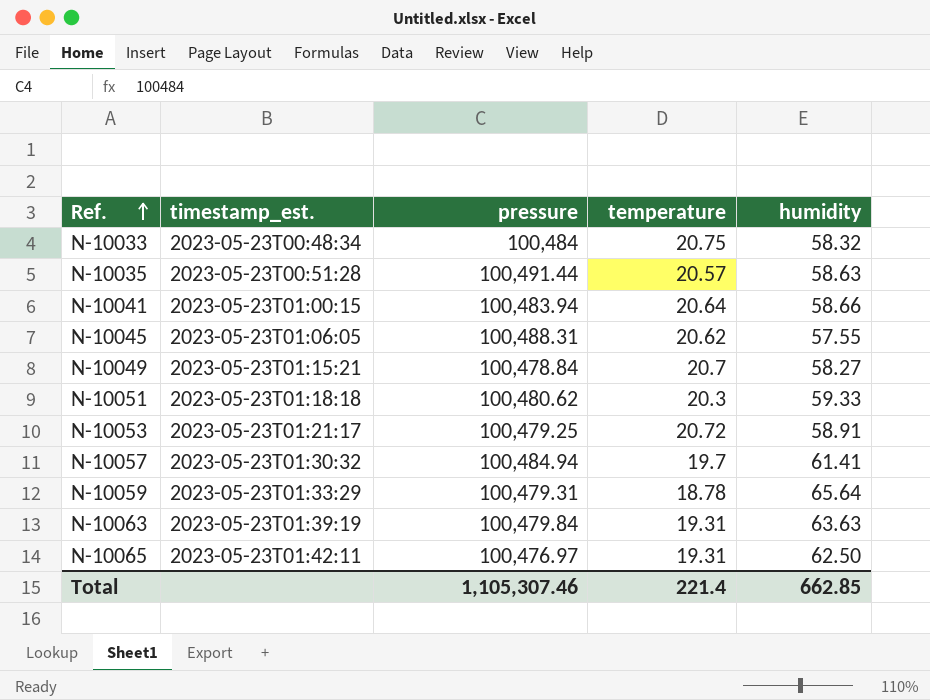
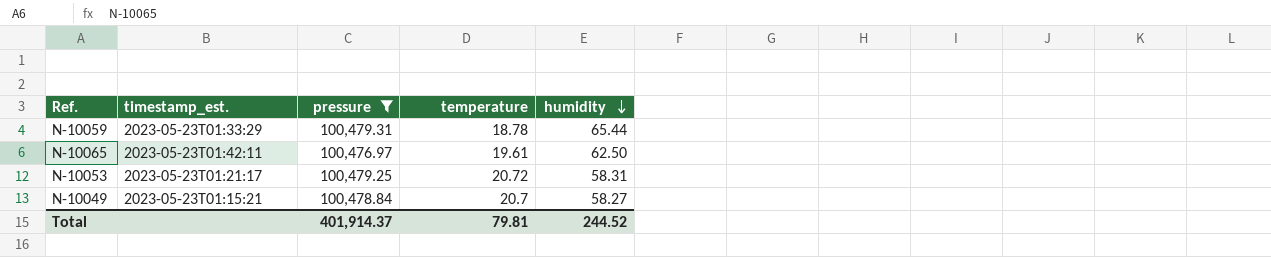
filter: none -> pressure <= 100,479.31
row order: Ref. ascending -> humidity descending
N-10059 | humidity: 65.64 -> 65.44
N-10065 | temperature: 19.31 -> 19.61
N-10053 | humidity: 58.91 -> 58.31
Total | pressure: 1,105,307.46 -> 401,914.37
Total | temperature: 221.4 -> 79.81
Total | humidity: 662.85 -> 244.52

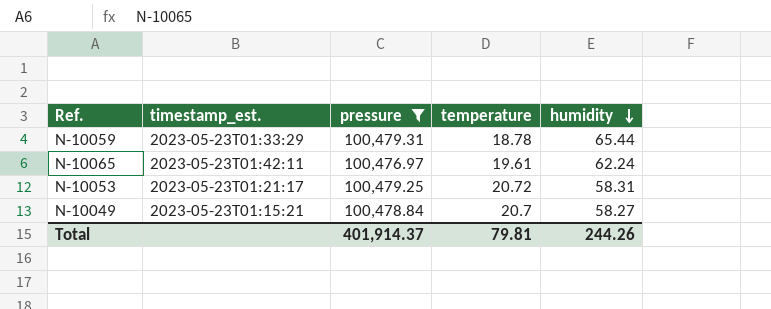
N-10065 | humidity: 62.50 -> 62.24
Total | humidity: 244.52 -> 244.26

